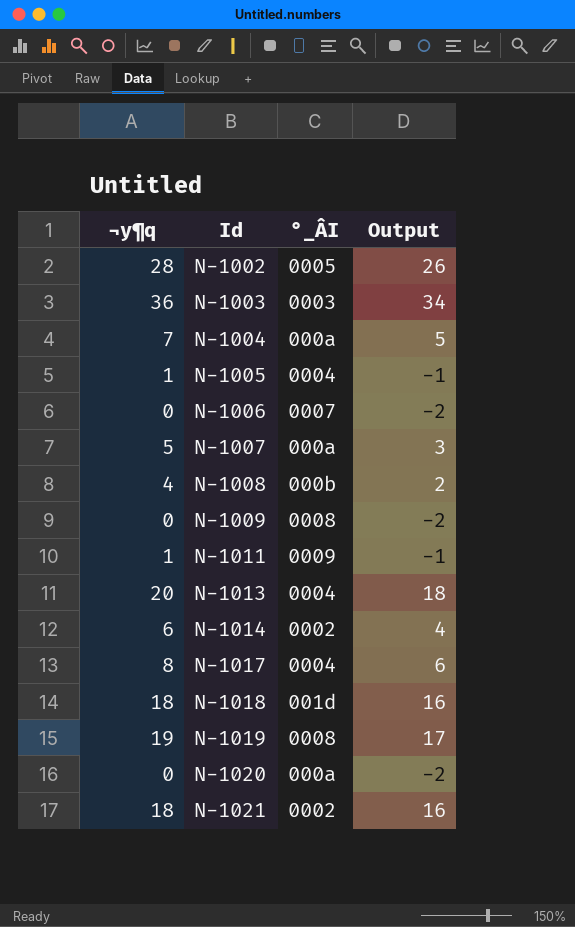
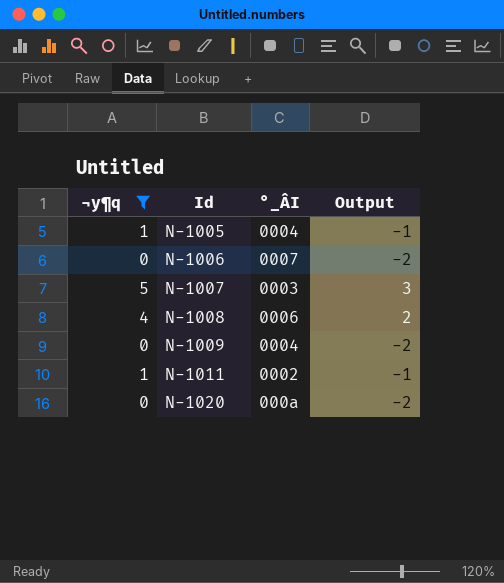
filter: none -> ¬y¶q <= 5
N-1007 | °_ÂI: 000a -> 0003
N-1008 | °_ÂI: 000b -> 0006
N-1009 | °_ÂI: 0008 -> 0004
N-1011 | °_ÂI: 0009 -> 0002

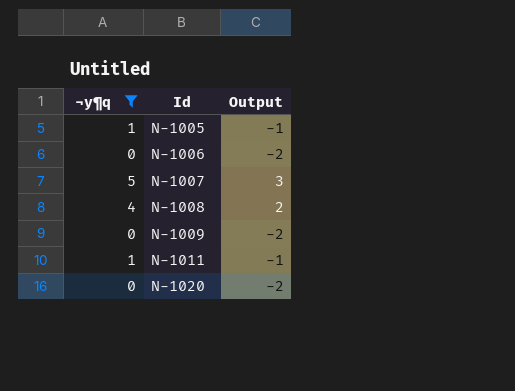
column °_ÂI | position: 3 -> none

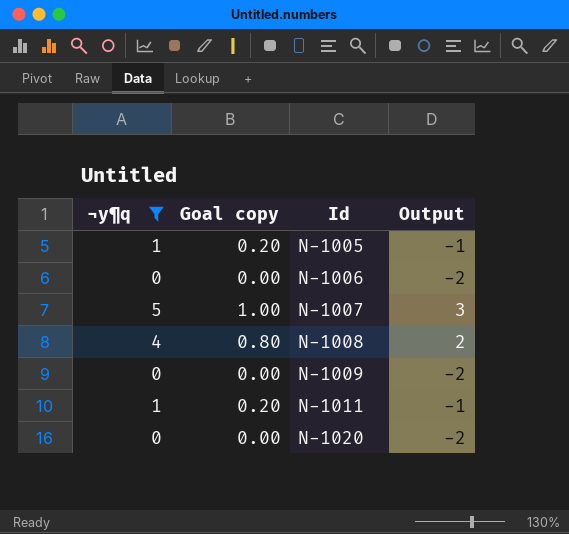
column Goal copy | formula: none -> [¬y¶q] * 0.2

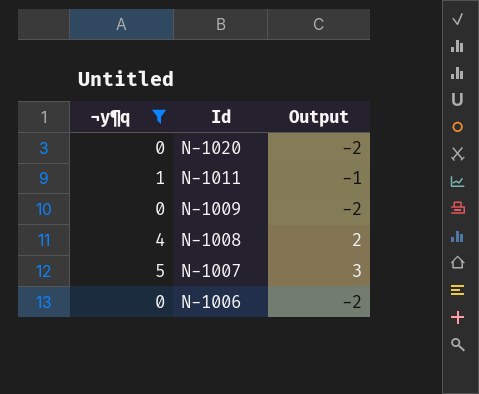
row order: Id ascending -> Id descending
column Goal copy | formula: [¬y¶q] * 0.2 -> none
row N-1005: 1 | 0.20 | -1 -> none

